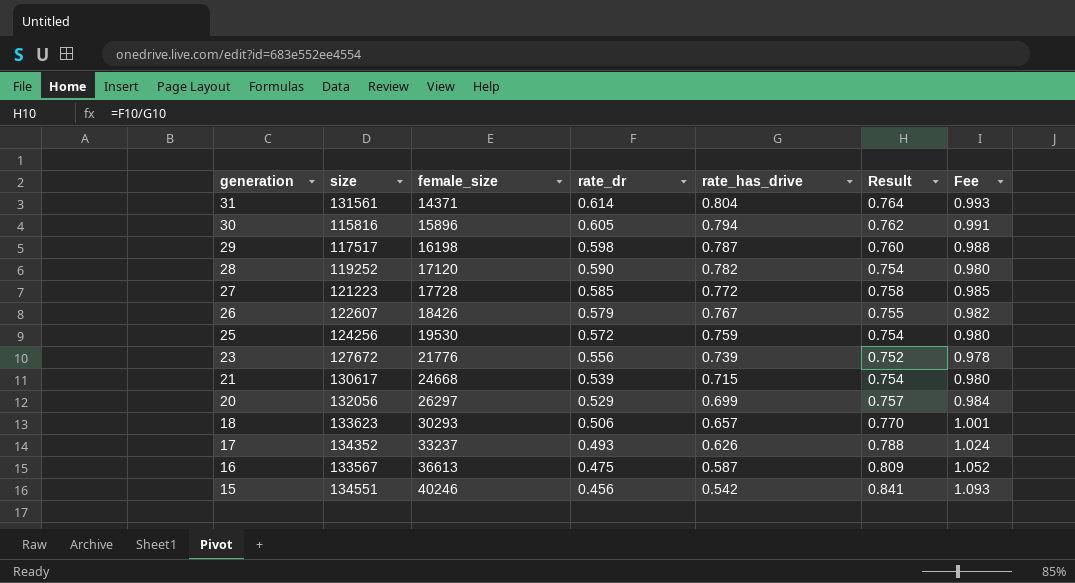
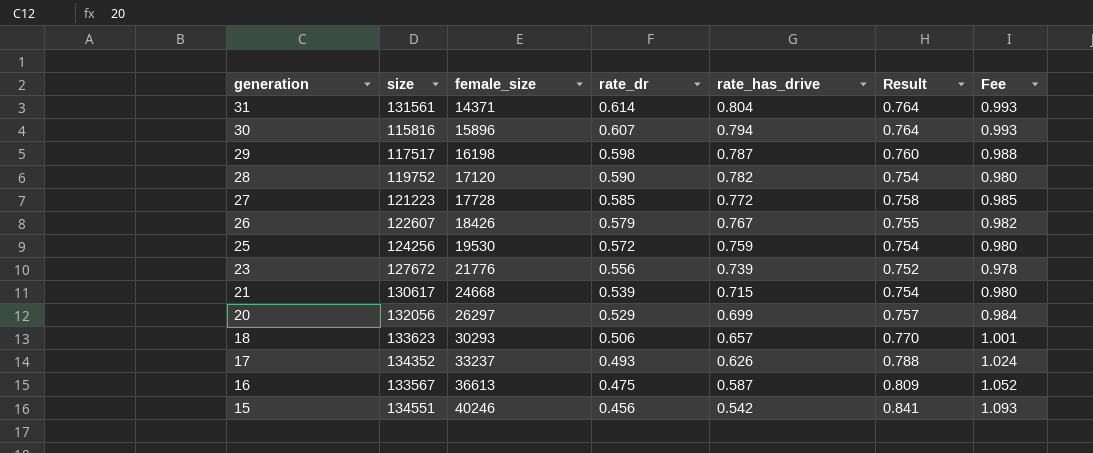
30 | rate_dr: 0.605 -> 0.607
30 | Result: 0.762 -> 0.764
30 | Fee: 0.991 -> 0.993
28 | size: 119252 -> 119752

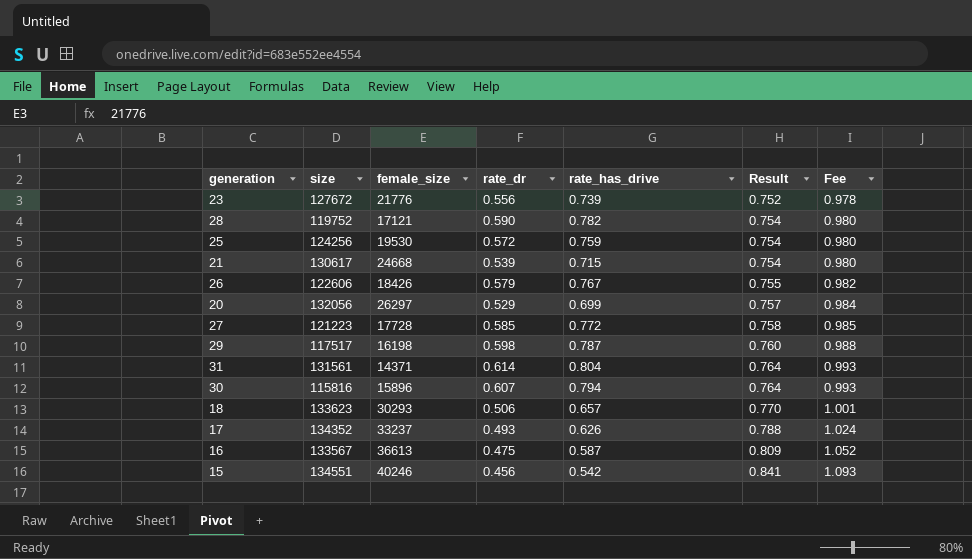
row order: generation descending -> Result ascending
28 | female_size: 17120 -> 17121
26 | size: 122607 -> 122606

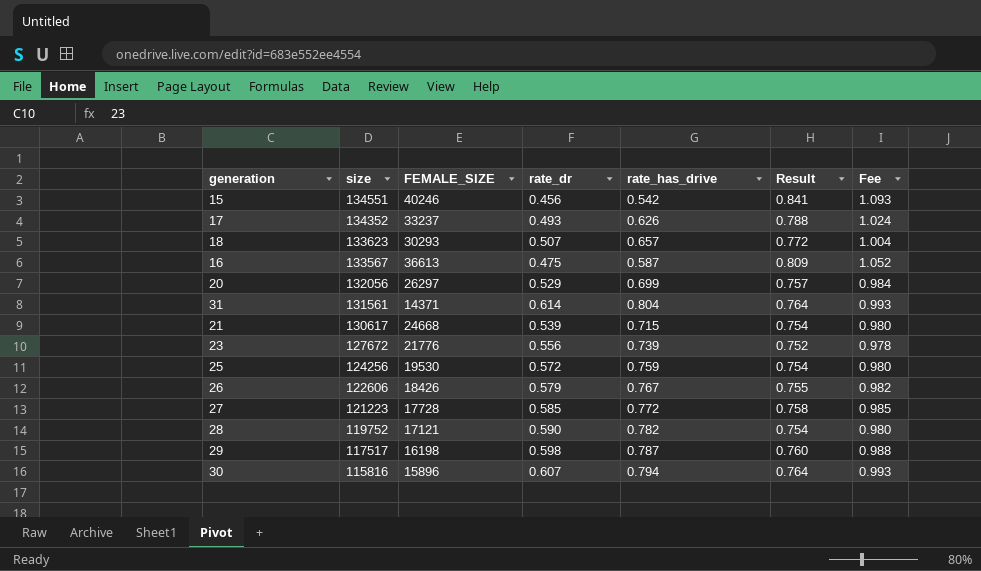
row order: Result ascending -> size descending
column name: female_size -> FEMALE_SIZE
18 | rate_dr: 0.506 -> 0.507
18 | Result: 0.770 -> 0.772
18 | Fee: 1.001 -> 1.004

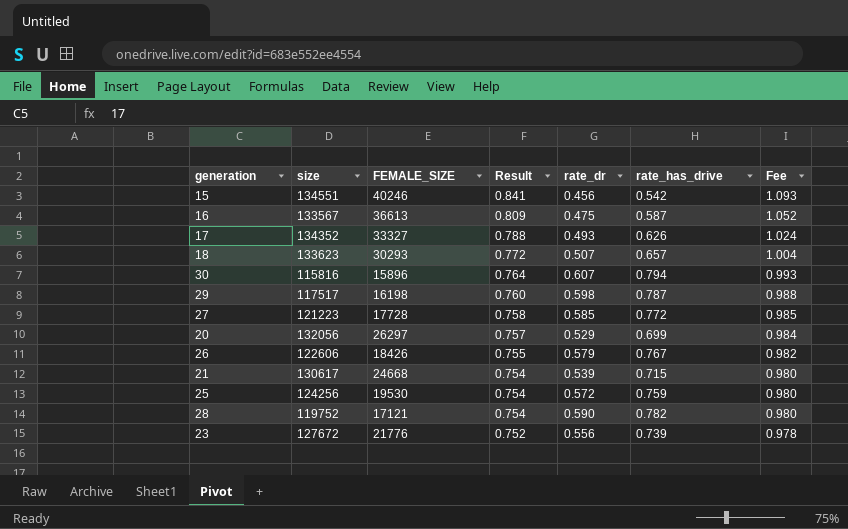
row order: size descending -> Result descending
column Result | position: 6 -> 4
row 31: 131561 | 14371 | 0.614 | 0.804 | 0.764 | 0.993 -> none
17 | FEMALE_SIZE: 33237 -> 33327

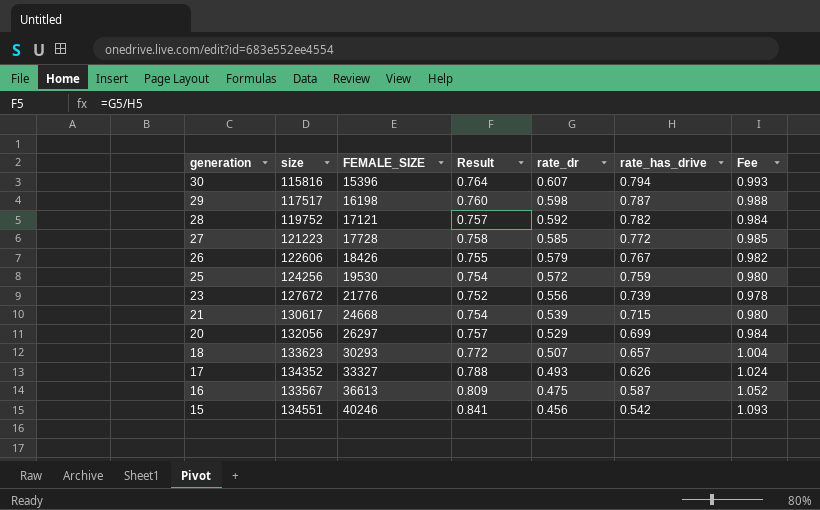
row order: Result descending -> generation descending
30 | FEMALE_SIZE: 15896 -> 15396
28 | Result: 0.754 -> 0.757
28 | rate_dr: 0.590 -> 0.592
28 | Fee: 0.980 -> 0.984

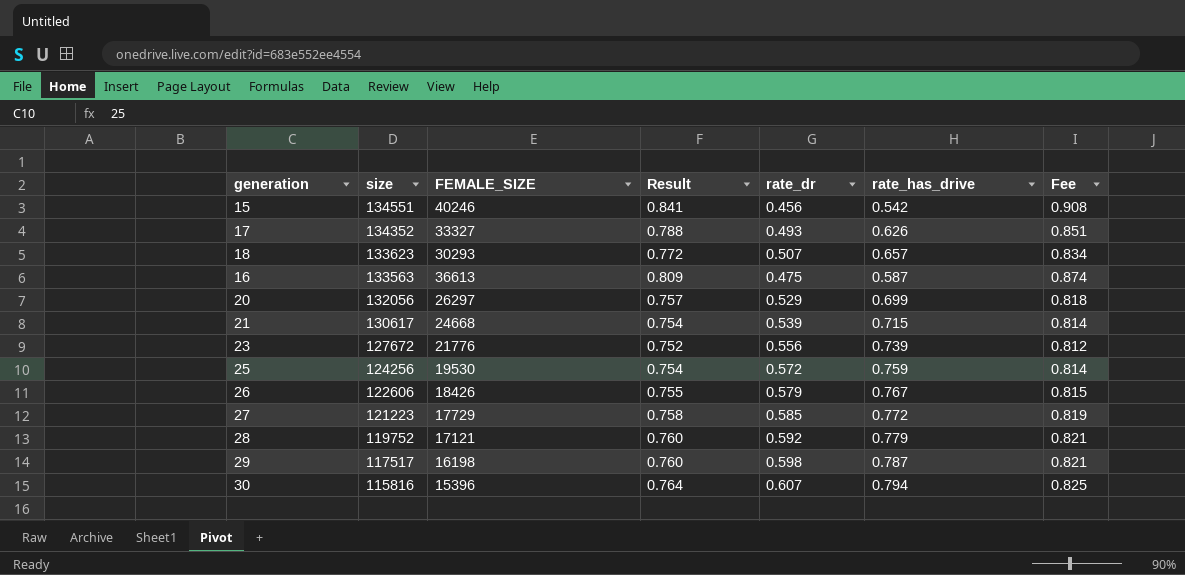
row order: generation descending -> size descending
column Fee | formula: [Result] * 1.3 -> [Result] * 1.08
16 | size: 133567 -> 133563
27 | FEMALE_SIZE: 17728 -> 17729
28 | Result: 0.757 -> 0.760
28 | rate_has_drive: 0.782 -> 0.779

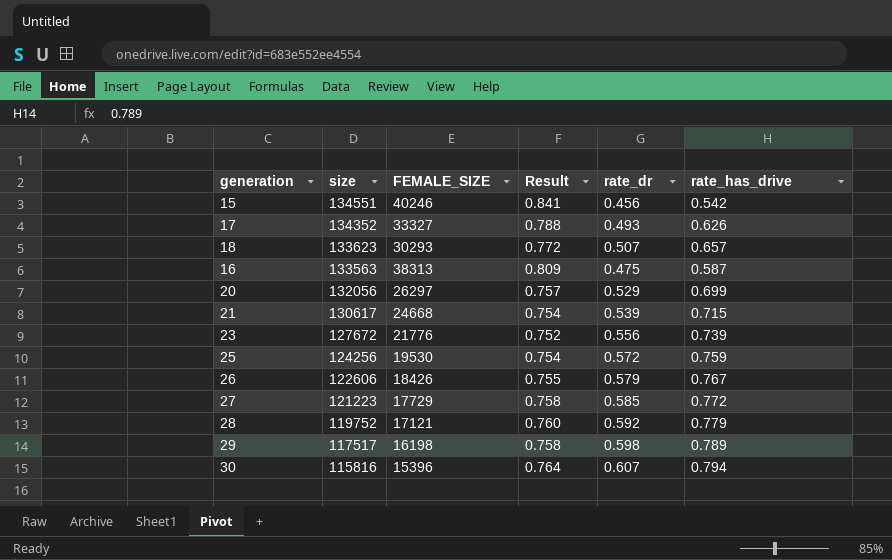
column Fee | formula: [Result] * 1.08 -> none
16 | FEMALE_SIZE: 36613 -> 38313
29 | Result: 0.760 -> 0.758
29 | rate_has_drive: 0.787 -> 0.789

